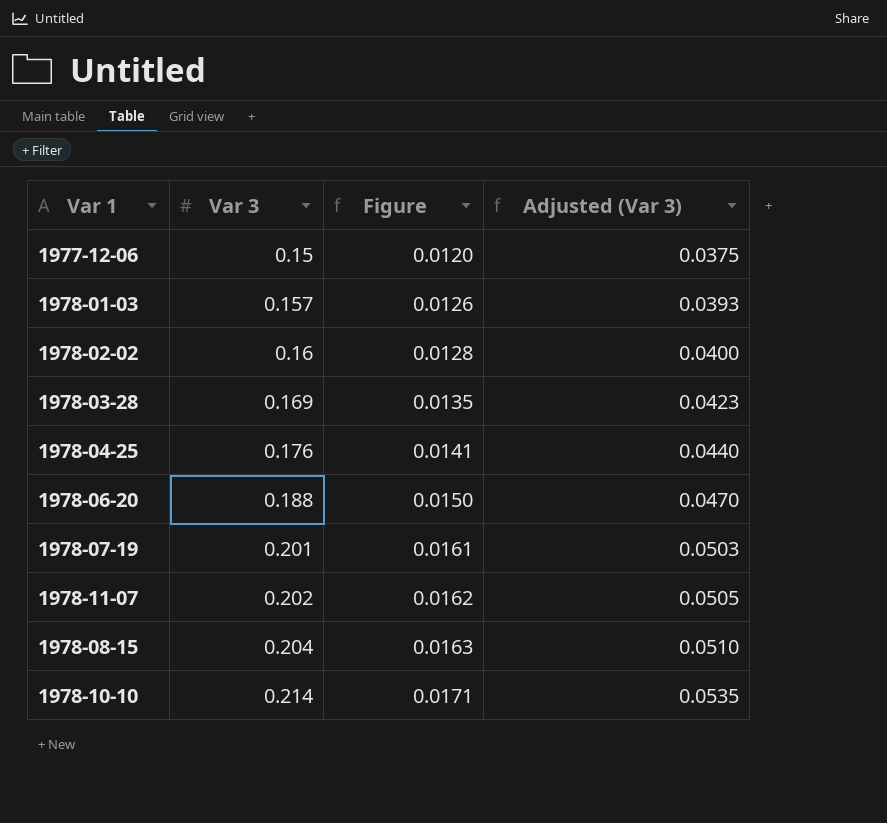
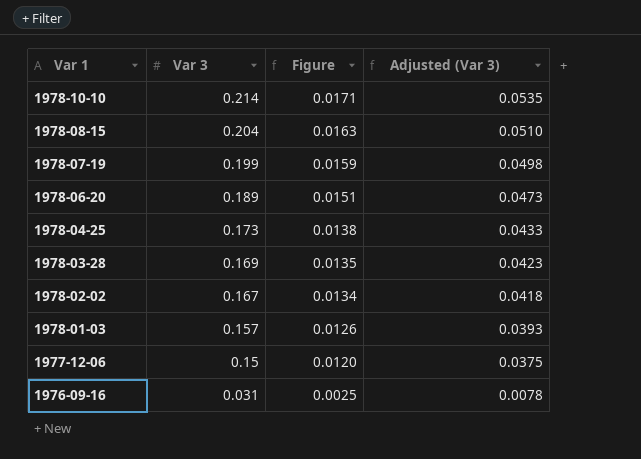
row order: Var 3 ascending -> Var 1 descending
row 1978-11-07: 0.202 | 0.0162 | 0.0505 -> none
1978-07-19 | Var 3: 0.201 -> 0.199
1978-07-19 | Figure: 0.0161 -> 0.0159
1978-07-19 | Adjusted (Var 3): 0.0503 -> 0.0498
1978-06-20 | Var 3: 0.188 -> 0.189
1978-06-20 | Figure: 0.0150 -> 0.0151
1978-06-20 | Adjusted (Var 3): 0.0470 -> 0.0473
1978-04-25 | Var 3: 0.176 -> 0.173
1978-04-25 | Figure: 0.0141 -> 0.0138
1978-04-25 | Adjusted (Var 3): 0.0440 -> 0.0433
1978-02-02 | Var 3: 0.16 -> 0.167
1978-02-02 | Figure: 0.0128 -> 0.0134
1978-02-02 | Adjusted (Var 3): 0.0400 -> 0.0418
row 1976-09-16: none -> 0.031 | 0.0025 | 0.0078

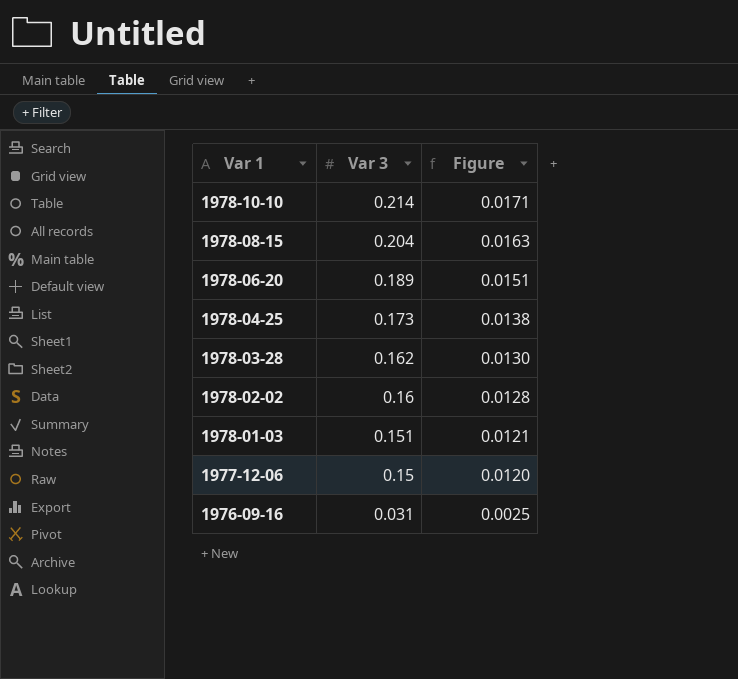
column Adjusted (Var 3) | formula: [Var 3] * 0.25 -> none
row 1978-07-19: 0.199 | 0.0159 | 0.0498 -> none
1978-03-28 | Var 3: 0.169 -> 0.162
1978-03-28 | Figure: 0.0135 -> 0.0130
1978-02-02 | Var 3: 0.167 -> 0.16
1978-02-02 | Figure: 0.0134 -> 0.0128
1978-01-03 | Var 3: 0.157 -> 0.151
1978-01-03 | Figure: 0.0126 -> 0.0121

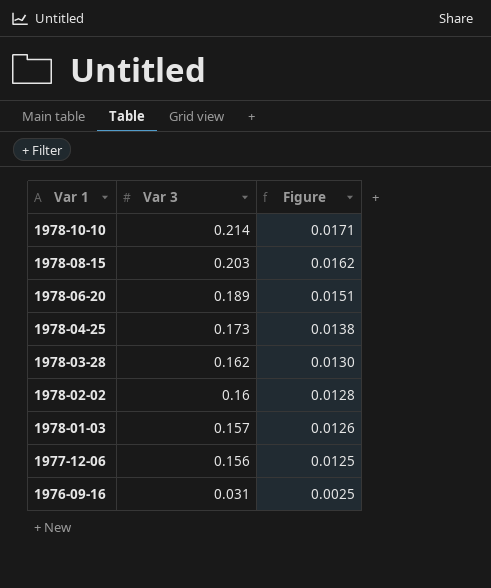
1978-08-15 | Var 3: 0.204 -> 0.203
1978-08-15 | Figure: 0.0163 -> 0.0162
1978-01-03 | Var 3: 0.151 -> 0.157
1978-01-03 | Figure: 0.0121 -> 0.0126
1977-12-06 | Var 3: 0.15 -> 0.156
1977-12-06 | Figure: 0.0120 -> 0.0125

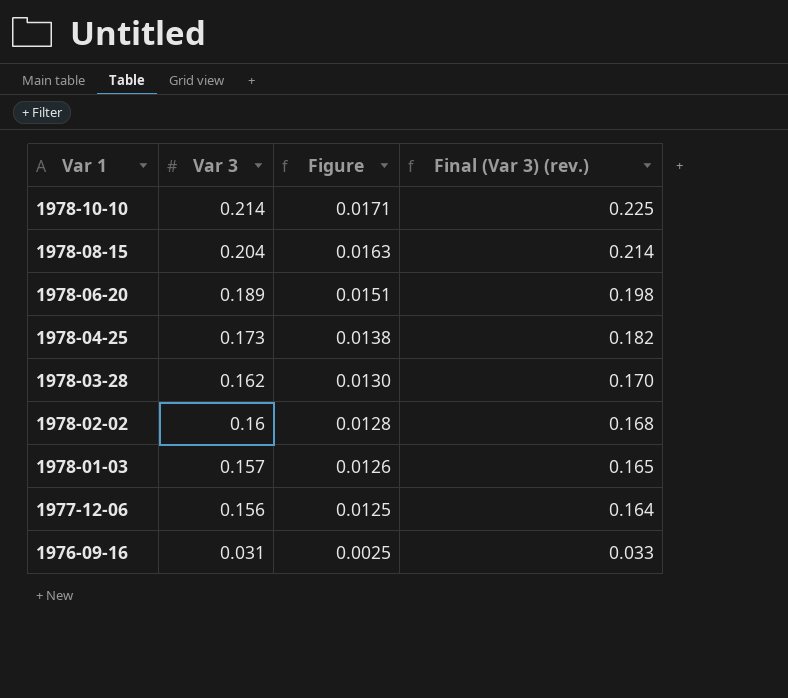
column Final (Var 3) (rev.) | formula: none -> [Var 3] * 1.05
1978-08-15 | Var 3: 0.203 -> 0.204
1978-08-15 | Figure: 0.0162 -> 0.0163

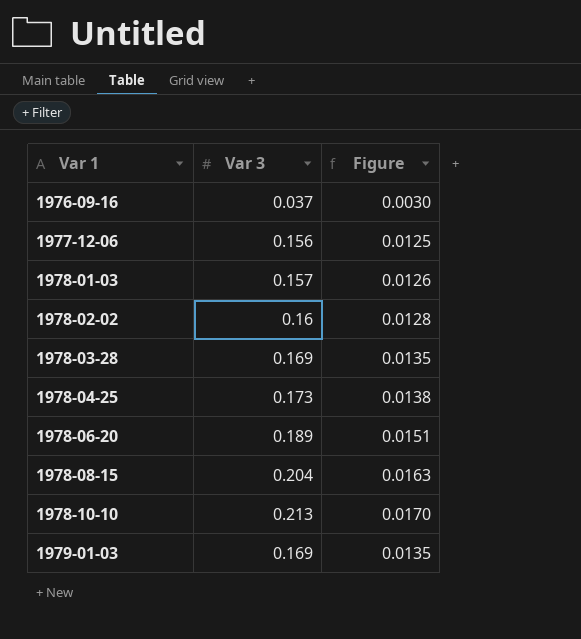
row order: Var 1 descending -> Var 1 ascending
column Final (Var 3) (rev.) | formula: [Var 3] * 1.05 -> none
1976-09-16 | Var 3: 0.031 -> 0.037
1976-09-16 | Figure: 0.0025 -> 0.0030
1978-03-28 | Var 3: 0.162 -> 0.169
1978-03-28 | Figure: 0.0130 -> 0.0135
1978-10-10 | Var 3: 0.214 -> 0.213
1978-10-10 | Figure: 0.0171 -> 0.0170
row 1979-01-03: none -> 0.169 | 0.0135

